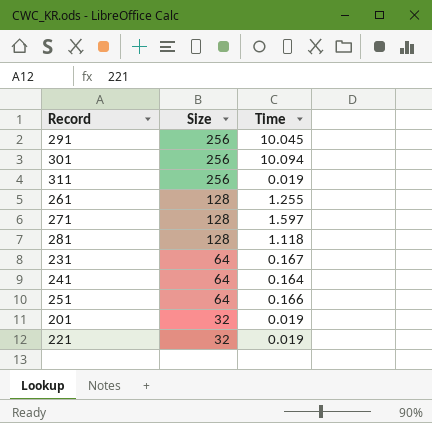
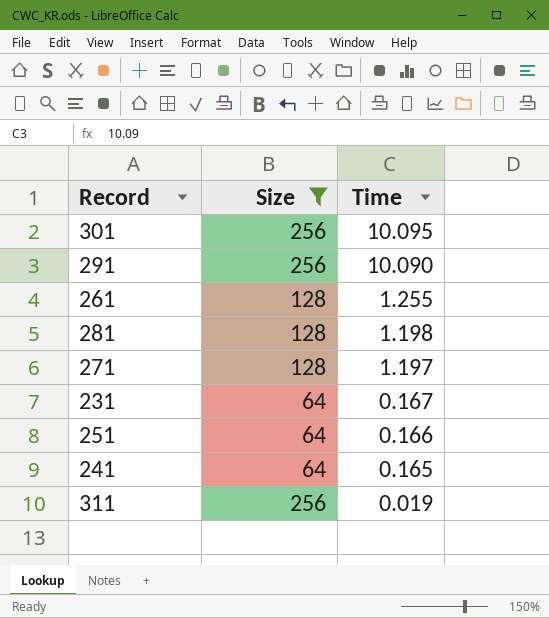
filter: none -> Size != 32
row order: Size descending -> Time descending
301 | Time: 10.094 -> 10.095
291 | Time: 10.045 -> 10.090
281 | Time: 1.118 -> 1.198
271 | Time: 1.597 -> 1.197
241 | Time: 0.164 -> 0.165

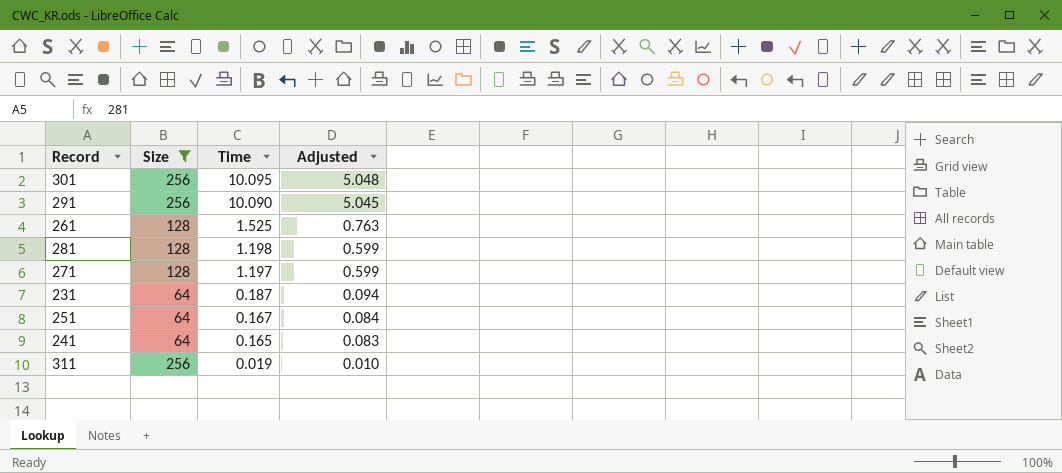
column Adjusted | formula: none -> [Time] * 0.5
261 | Time: 1.255 -> 1.525
231 | Time: 0.167 -> 0.187
251 | Time: 0.166 -> 0.167

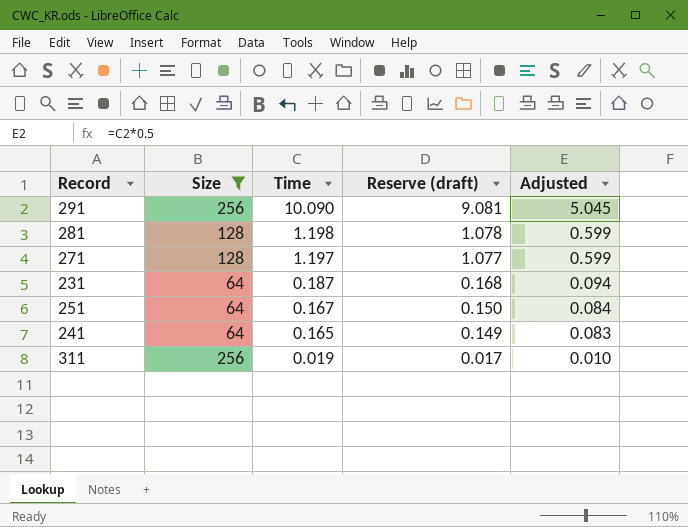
column Reserve (draft) | formula: none -> [Time] * 0.9
row 301: 256 | 10.095 | 5.048 -> none
row 261: 128 | 1.525 | 0.763 -> none

